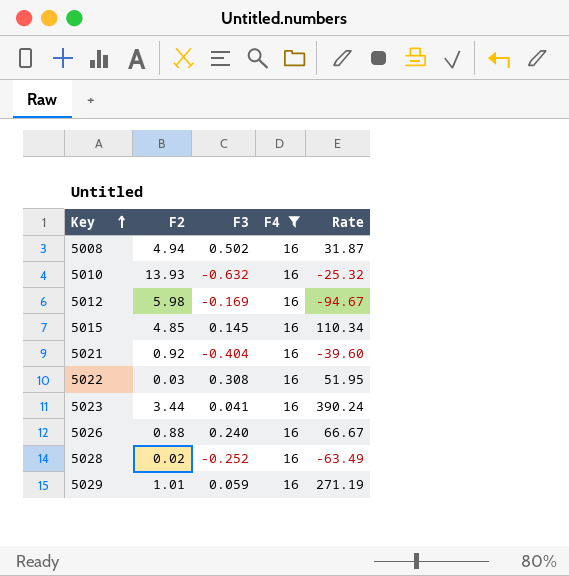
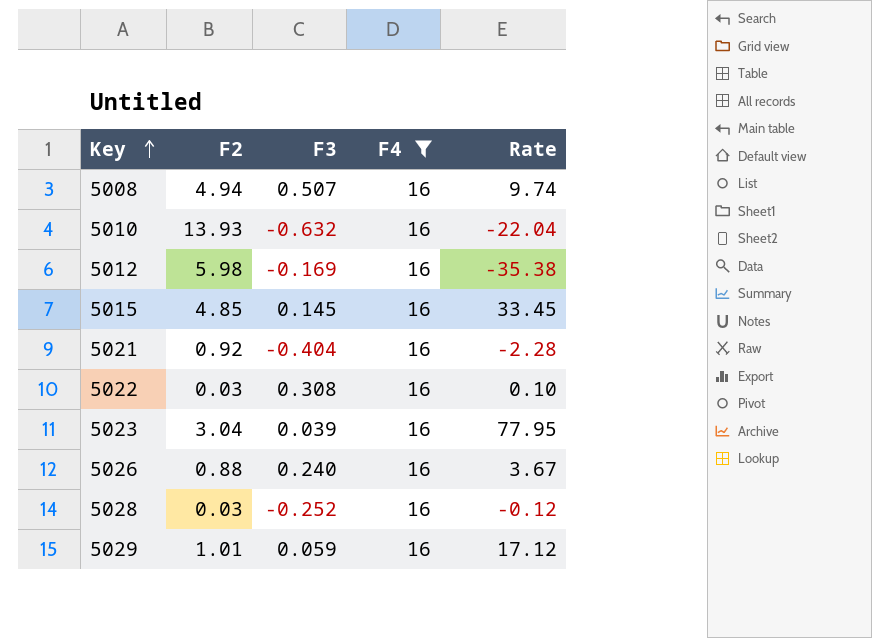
column Rate | formula: [F4] / [F3] -> [F2] / [F3]
5008 | F3: 0.502 -> 0.507
5023 | F2: 3.44 -> 3.04
5023 | F3: 0.041 -> 0.039
5028 | F2: 0.02 -> 0.03

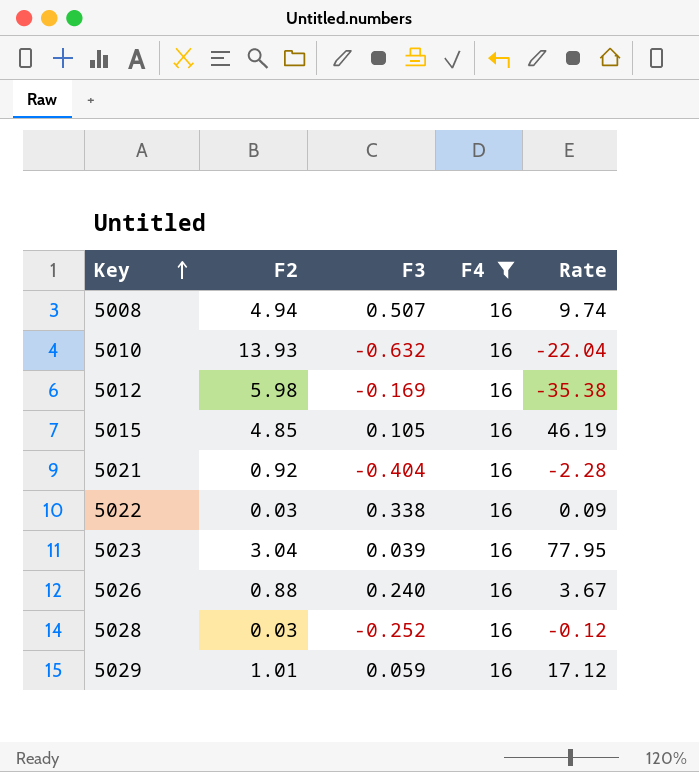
5015 | F3: 0.145 -> 0.105
5015 | Rate: 33.45 -> 46.19
5022 | F3: 0.308 -> 0.338
5022 | Rate: 0.10 -> 0.09

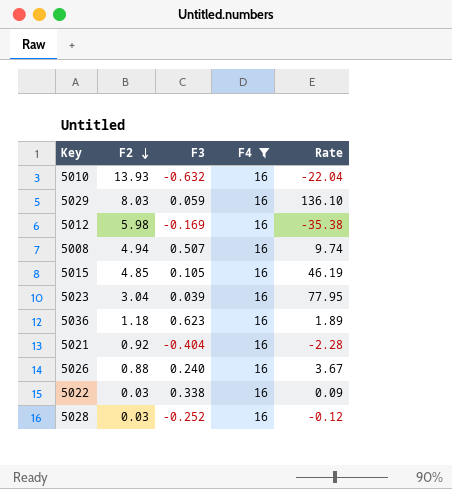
row order: Key ascending -> F2 descending
5029 | F2: 1.01 -> 8.03
5029 | Rate: 17.12 -> 136.10
row 5036: none -> 1.18 | 0.623 | 16 | 1.89

